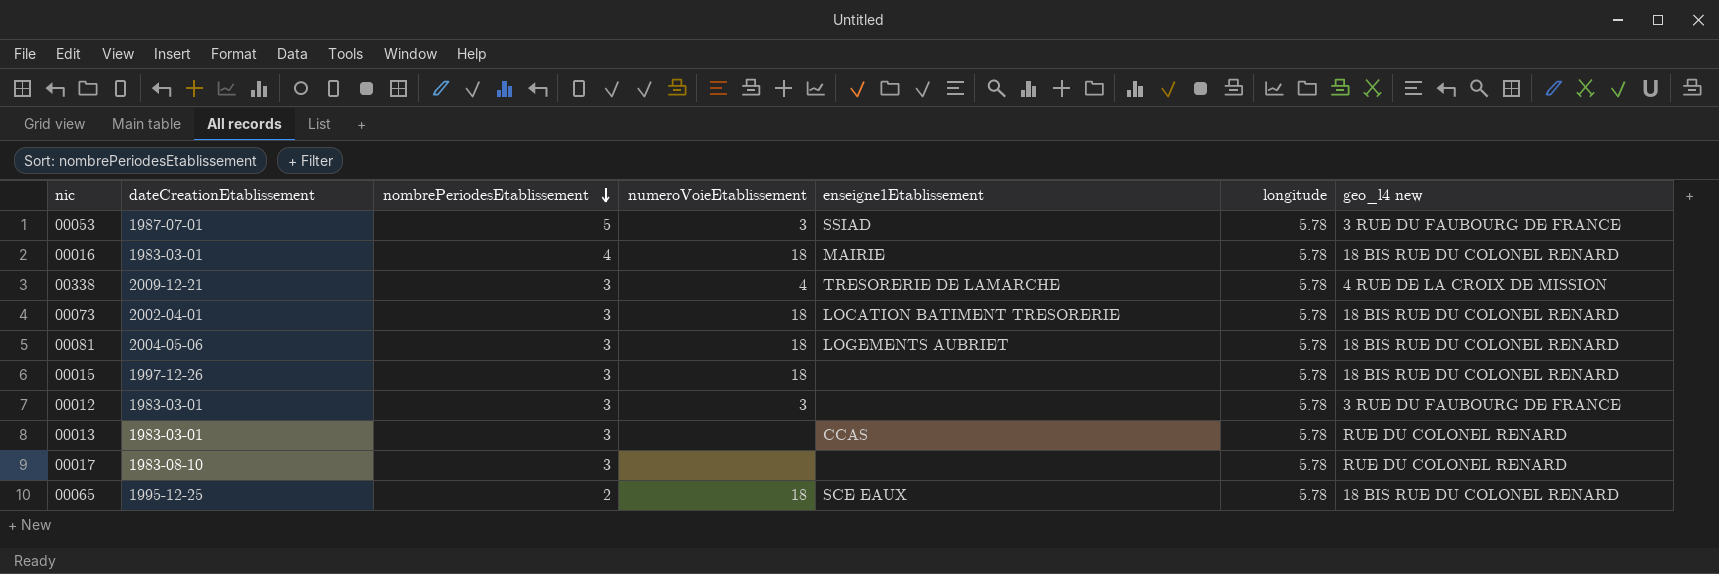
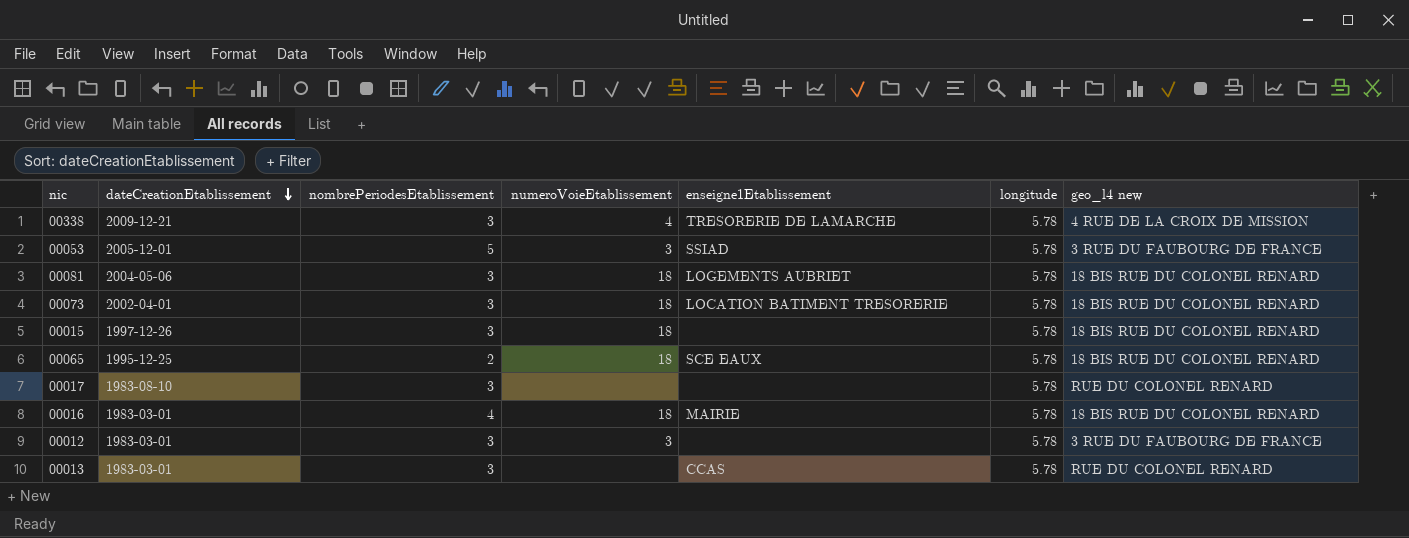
row order: nombrePeriodesEtablissement descending -> dateCreationEtablissement descending
00053 | dateCreationEtablissement: 1987-07-01 -> 2005-12-01

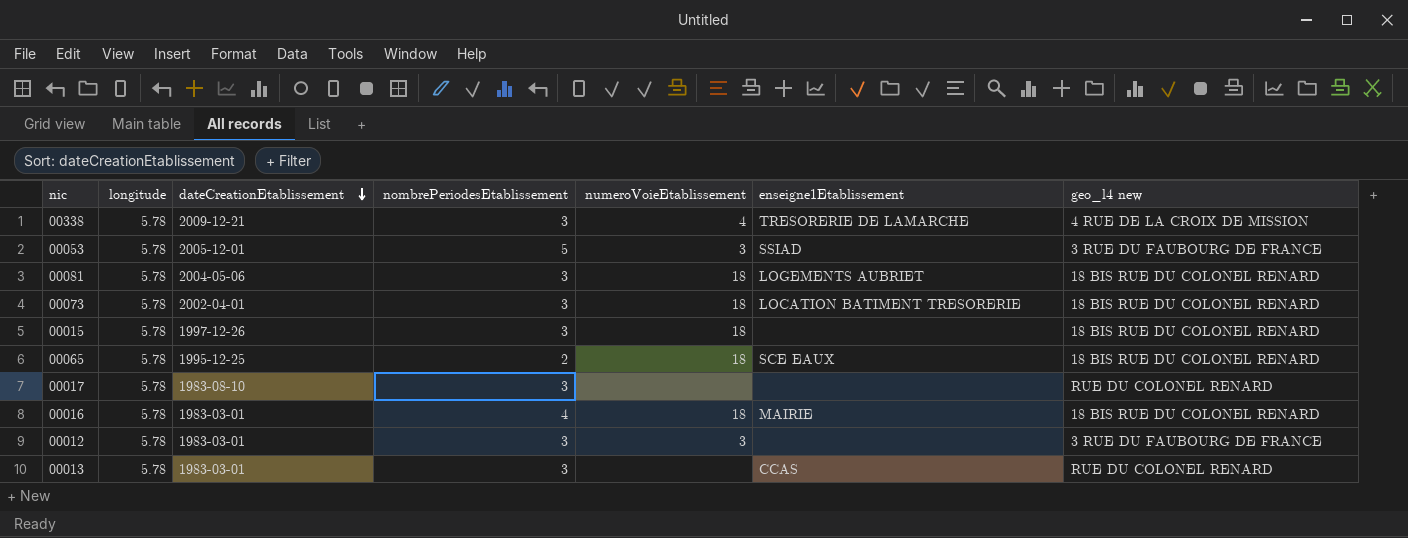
column longitude | position: 6 -> 2

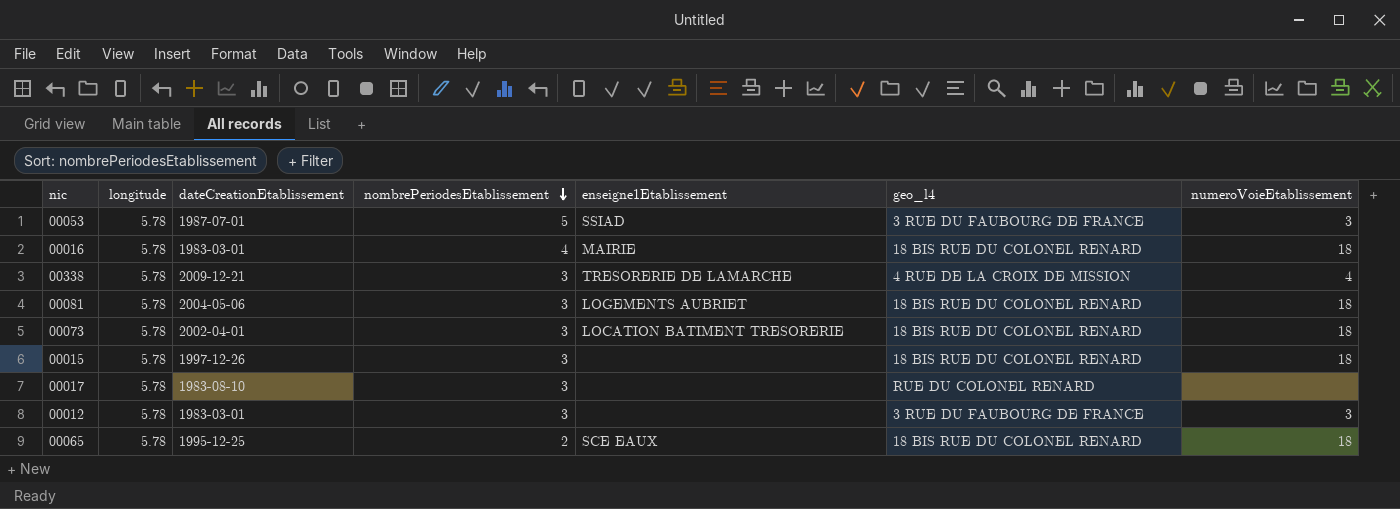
row order: dateCreationEtablissement descending -> nombrePeriodesEtablissement descending
column name: geo_l4 new -> geo_l4
column numeroVoieEtablissement | position: 5 -> 7
row 00013: 5.78 | 1983-03-01 | 3 | none | CCAS | RUE DU COLONEL RENARD -> none
00053 | dateCreationEtablissement: 2005-12-01 -> 1987-07-01

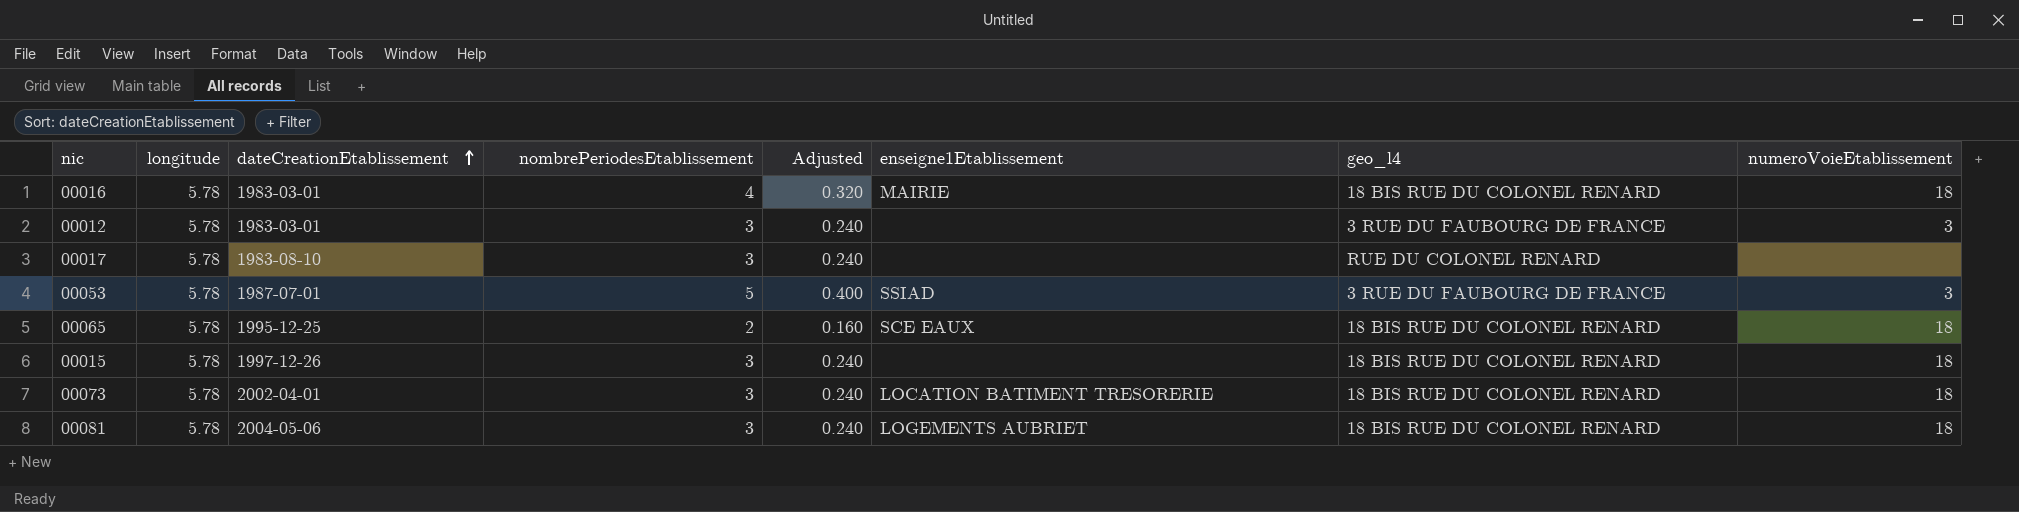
row order: nombrePeriodesEtablissement descending -> dateCreationEtablissement ascending
column Adjusted | formula: none -> [nombrePeriodesEtablissement] * 0.08
row 00338: 5.78 | 2009-12-21 | 3 | TRESORERIE DE LAMARCHE | 4 RUE DE LA CROIX DE MISSION | 4 -> none

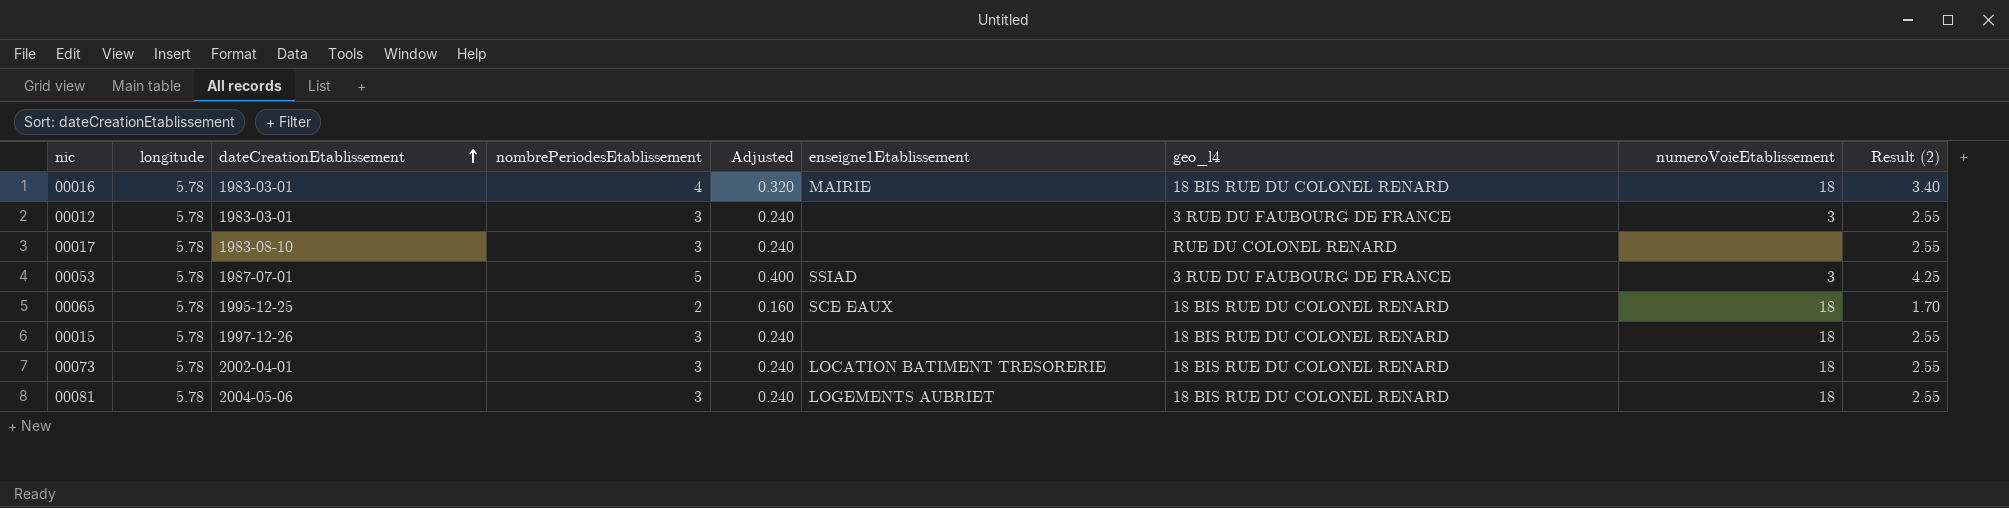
column Result (2) | formula: none -> [nombrePeriodesEtablissement] * 0.85

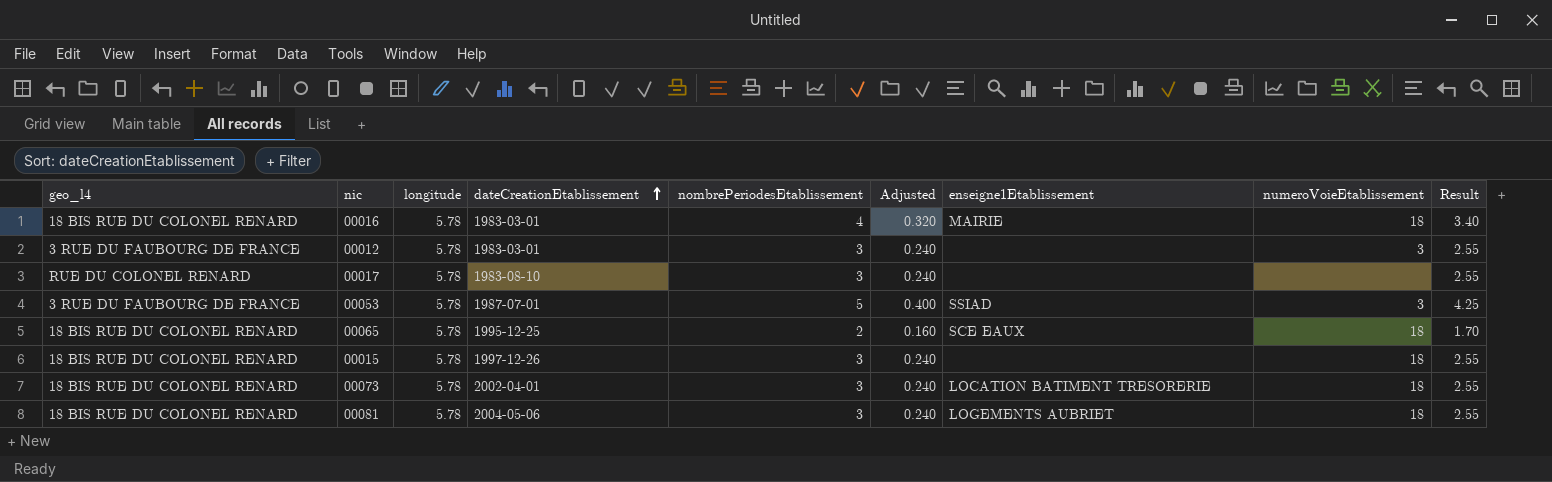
column geo_l4 | position: 7 -> 1
column name: Result (2) -> Result

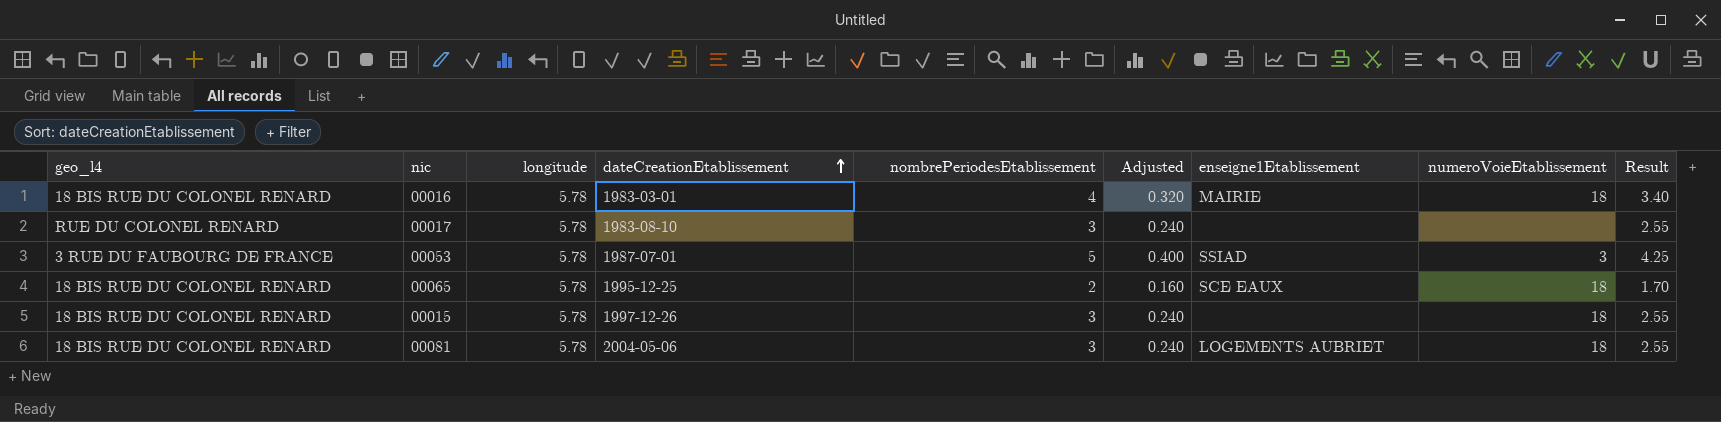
row 00012: 3 RUE DU FAUBOURG DE FRANCE | 5.78 | 1983-03-01 | 3 | 0.240 | none | 3 | 2.55 -> none
row 00073: 18 BIS RUE DU COLONEL RENARD | 5.78 | 2002-04-01 | 3 | 0.240 | LOCATION BATIMENT TRESORERIE | 18 | 2.55 -> none

